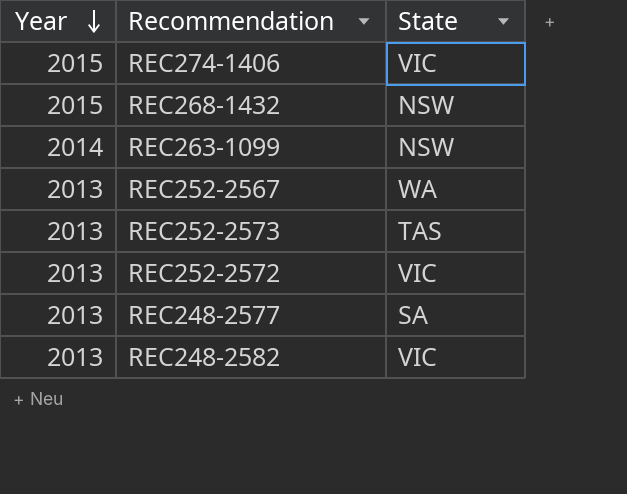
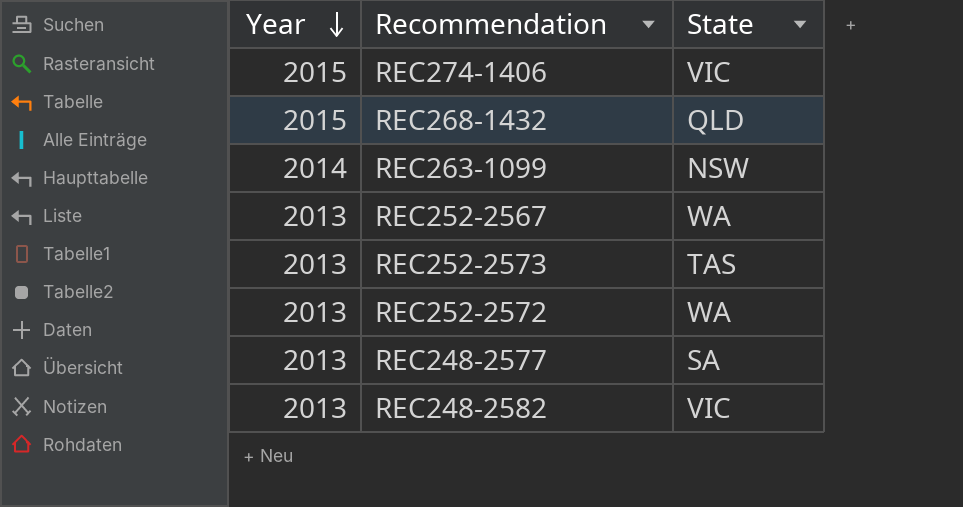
REC268-1432 | State: NSW -> QLD
REC252-2572 | State: VIC -> WA

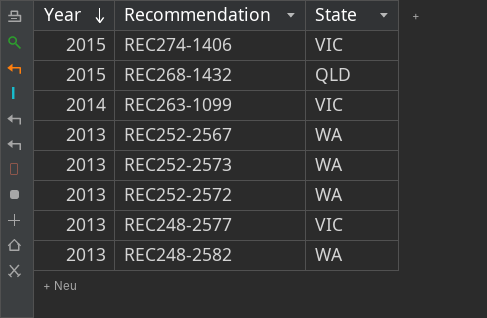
REC263-1099 | State: NSW -> VIC
REC252-2573 | State: TAS -> WA
REC248-2577 | State: SA -> VIC
REC248-2582 | State: VIC -> WA

